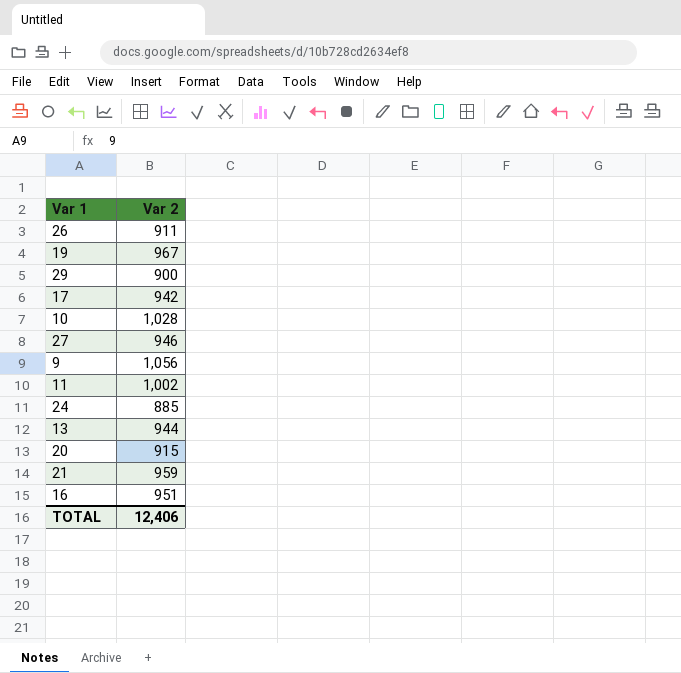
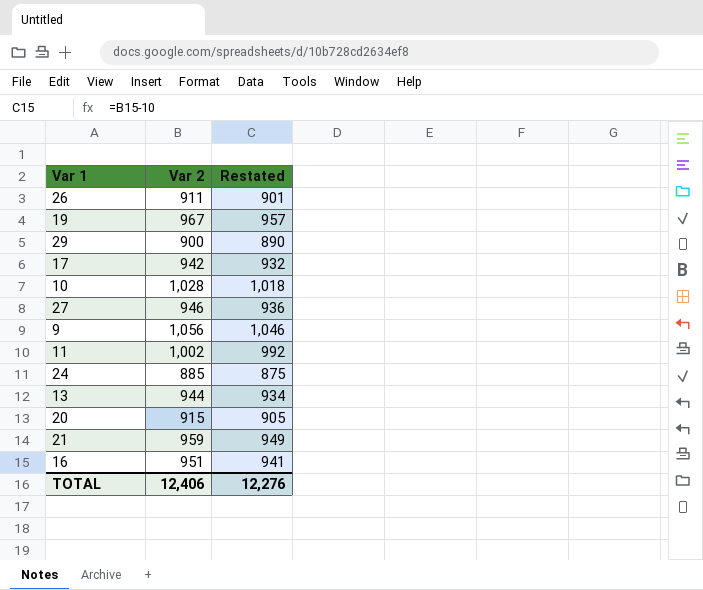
column Restated | formula: none -> [Var 2] - 10

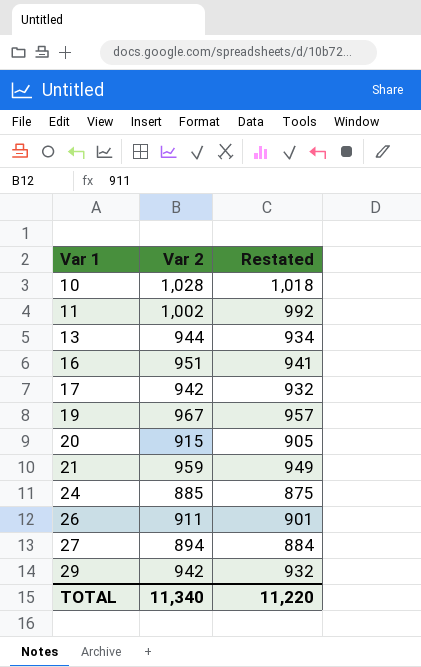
row order: none -> Var 1 ascending
row 9: 1,056 | 1,046 -> none
27 | Var 2: 946 -> 894
27 | Restated: 936 -> 884
29 | Var 2: 900 -> 942
29 | Restated: 890 -> 932
TOTAL | Var 2: 12,406 -> 11,340
TOTAL | Restated: 12,276 -> 11,220

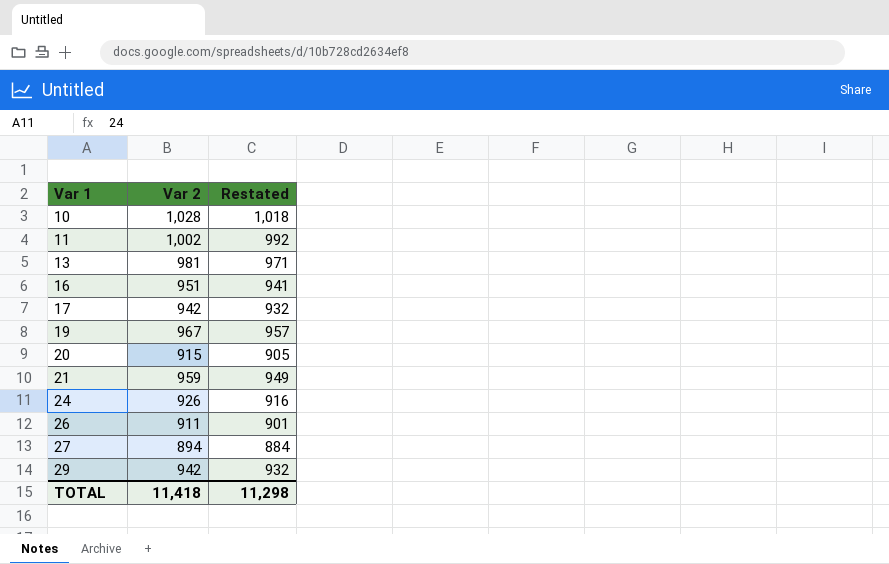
13 | Var 2: 944 -> 981
13 | Restated: 934 -> 971
24 | Var 2: 885 -> 926
24 | Restated: 875 -> 916
TOTAL | Var 2: 11,340 -> 11,418
TOTAL | Restated: 11,220 -> 11,298

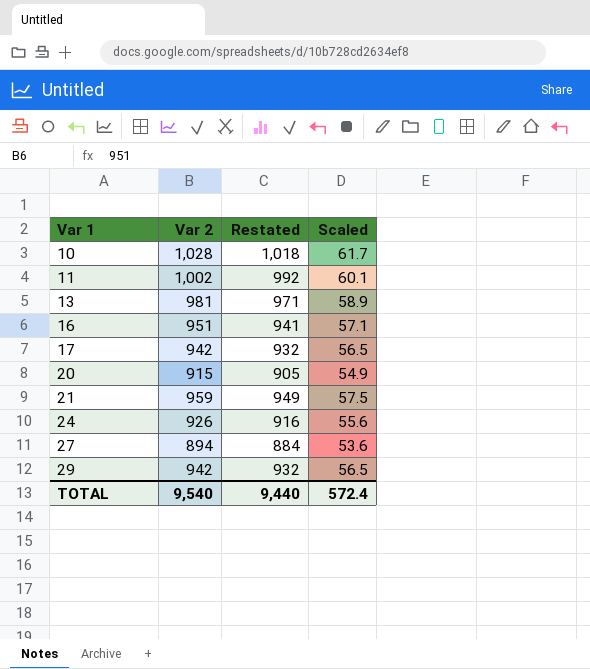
column Scaled | formula: none -> [Var 2] * 0.06
row 19: 967 | 957 -> none
row 26: 911 | 901 -> none
TOTAL | Var 2: 11,418 -> 9,540
TOTAL | Restated: 11,298 -> 9,440

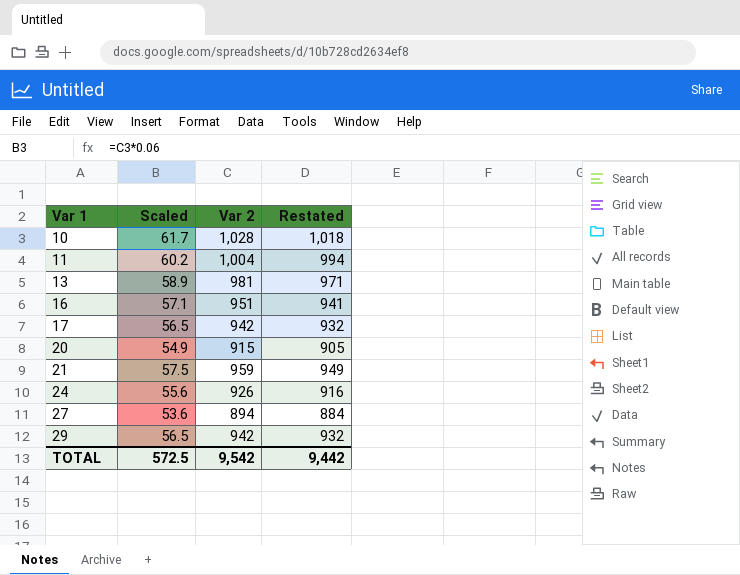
column Scaled | position: 4 -> 2
11 | Scaled: 60.1 -> 60.2
11 | Var 2: 1,002 -> 1,004
11 | Restated: 992 -> 994
TOTAL | Scaled: 572.4 -> 572.5
TOTAL | Var 2: 9,540 -> 9,542
TOTAL | Restated: 9,440 -> 9,442

